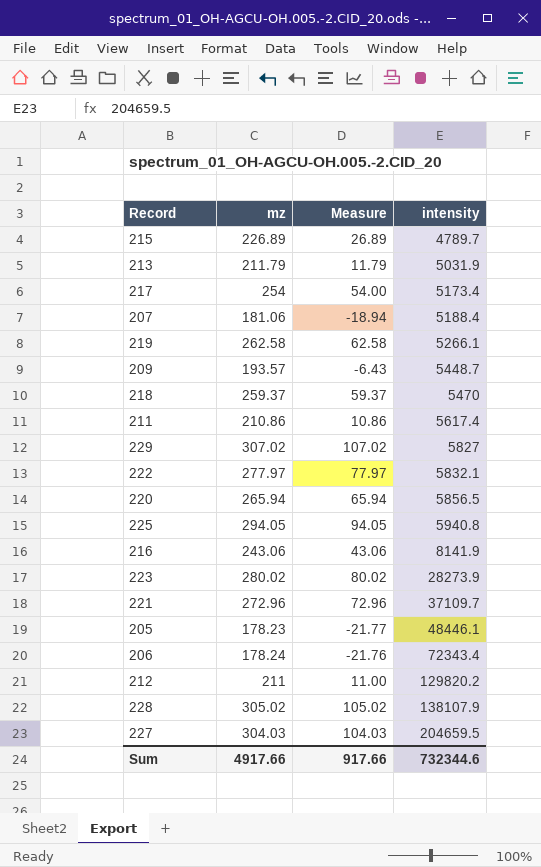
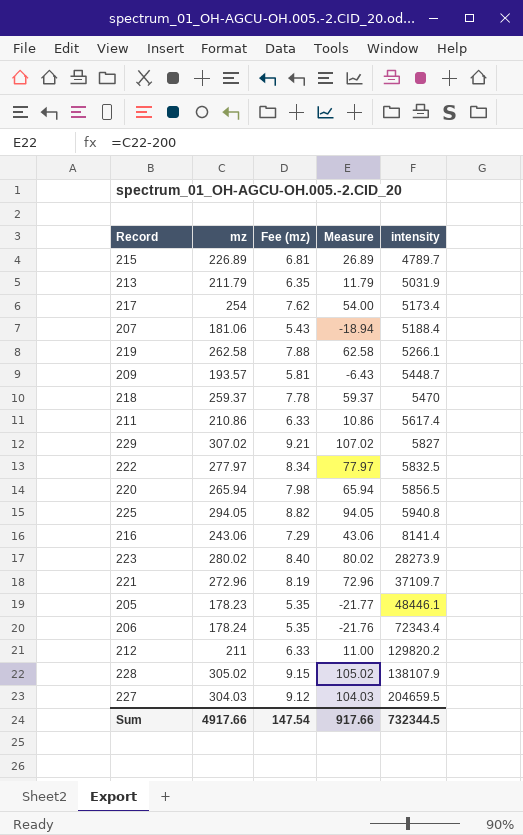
column Fee (mz) | formula: none -> [mz] * 0.03
222 | intensity: 5832.1 -> 5832.5
216 | intensity: 8141.9 -> 8141.4
Sum | intensity: 732344.6 -> 732344.5

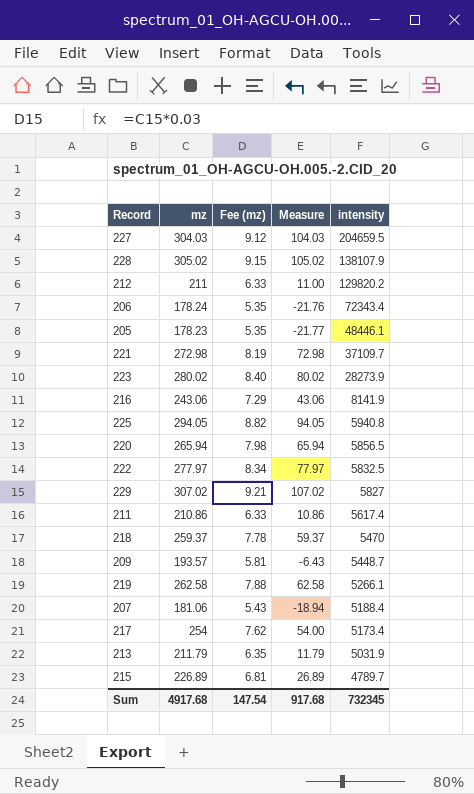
row order: intensity ascending -> intensity descending
221 | mz: 272.96 -> 272.98
221 | Measure: 72.96 -> 72.98
216 | intensity: 8141.4 -> 8141.9
Sum | mz: 4917.66 -> 4917.68
Sum | Measure: 917.66 -> 917.68
Sum | intensity: 732344.5 -> 732345

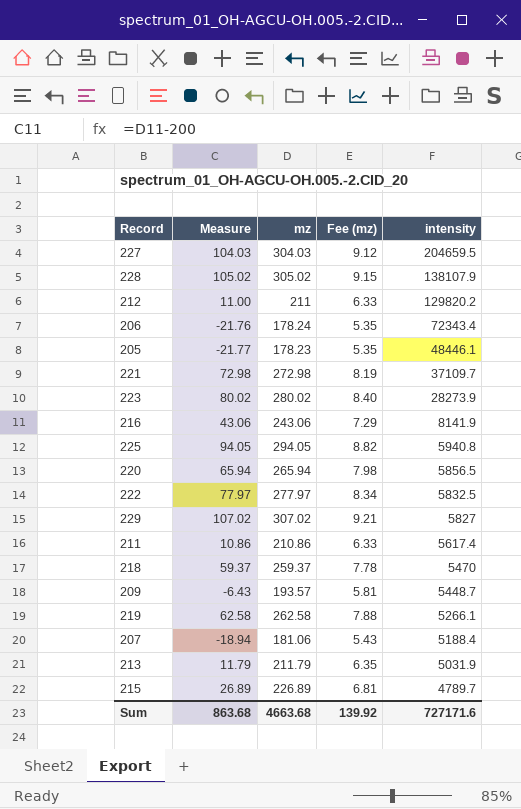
column Measure | position: 4 -> 2
row 217: 254 | 7.62 | 54.00 | 5173.4 -> none
Sum | Measure: 917.68 -> 863.68
Sum | mz: 4917.68 -> 4663.68
Sum | Fee (mz): 147.54 -> 139.92
Sum | intensity: 732345 -> 727171.6

